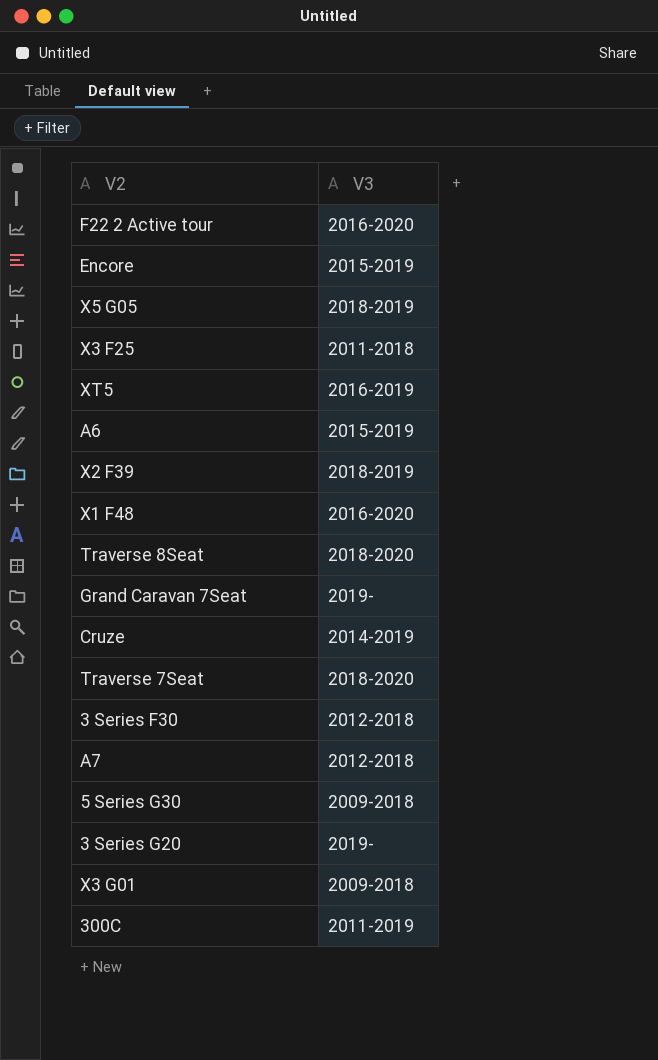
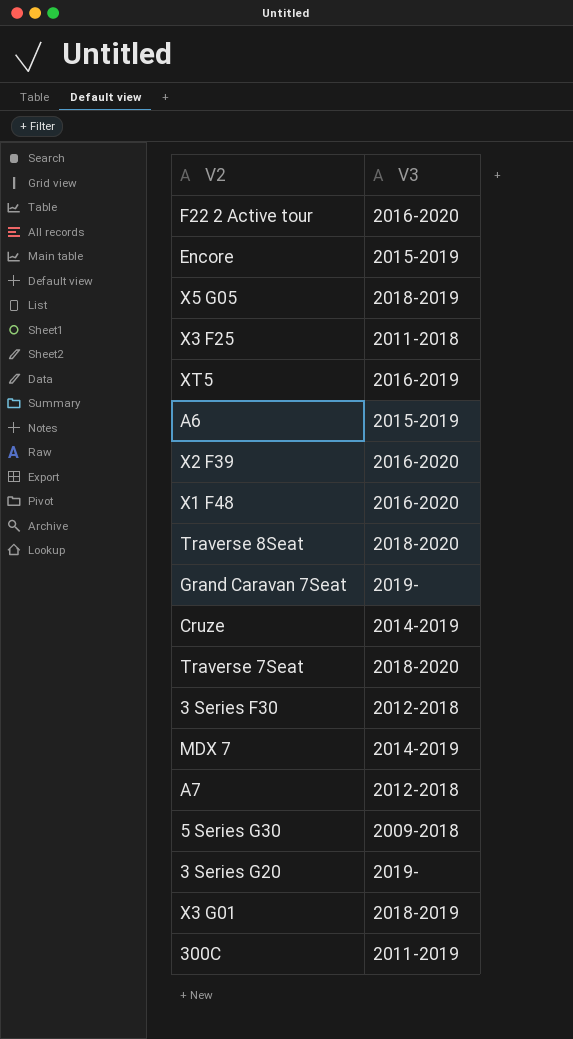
X2 F39 | V3: 2018-2019 -> 2016-2020
row MDX 7: none -> 2014-2019
X3 G01 | V3: 2009-2018 -> 2018-2019

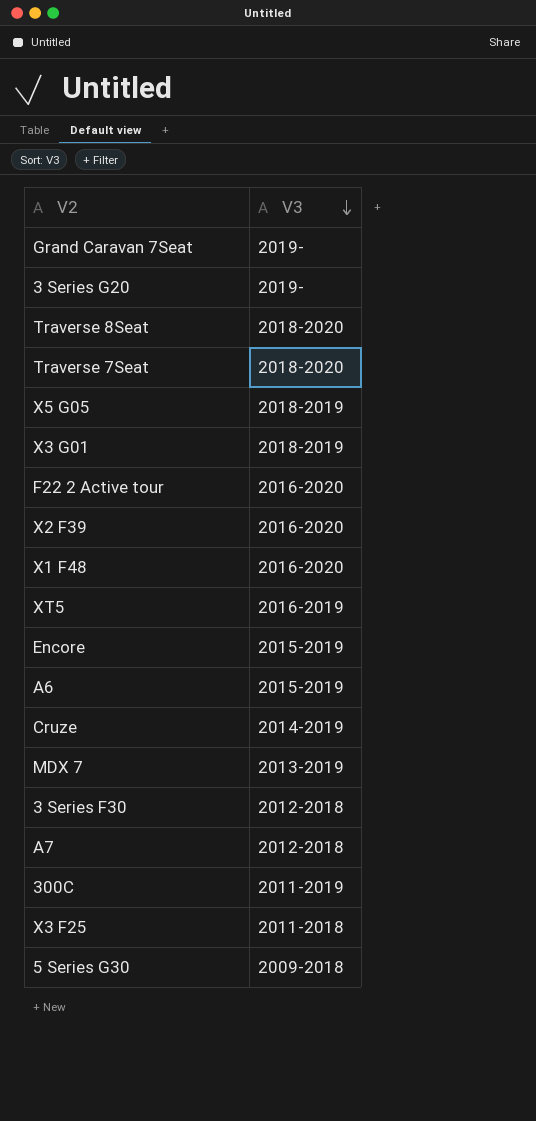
row order: none -> V3 descending
MDX 7 | V3: 2014-2019 -> 2013-2019

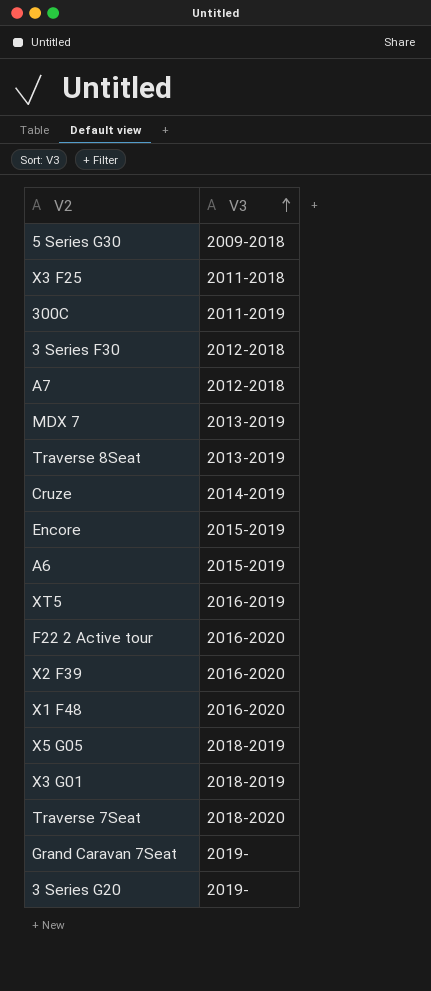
row order: V3 descending -> V3 ascending
Traverse 8Seat | V3: 2018-2020 -> 2013-2019

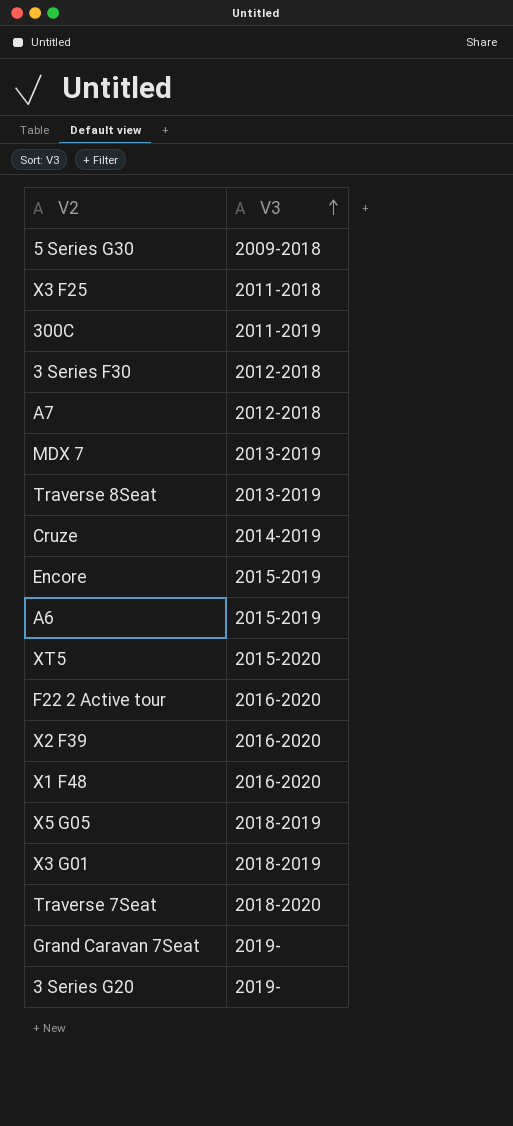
XT5 | V3: 2016-2019 -> 2015-2020

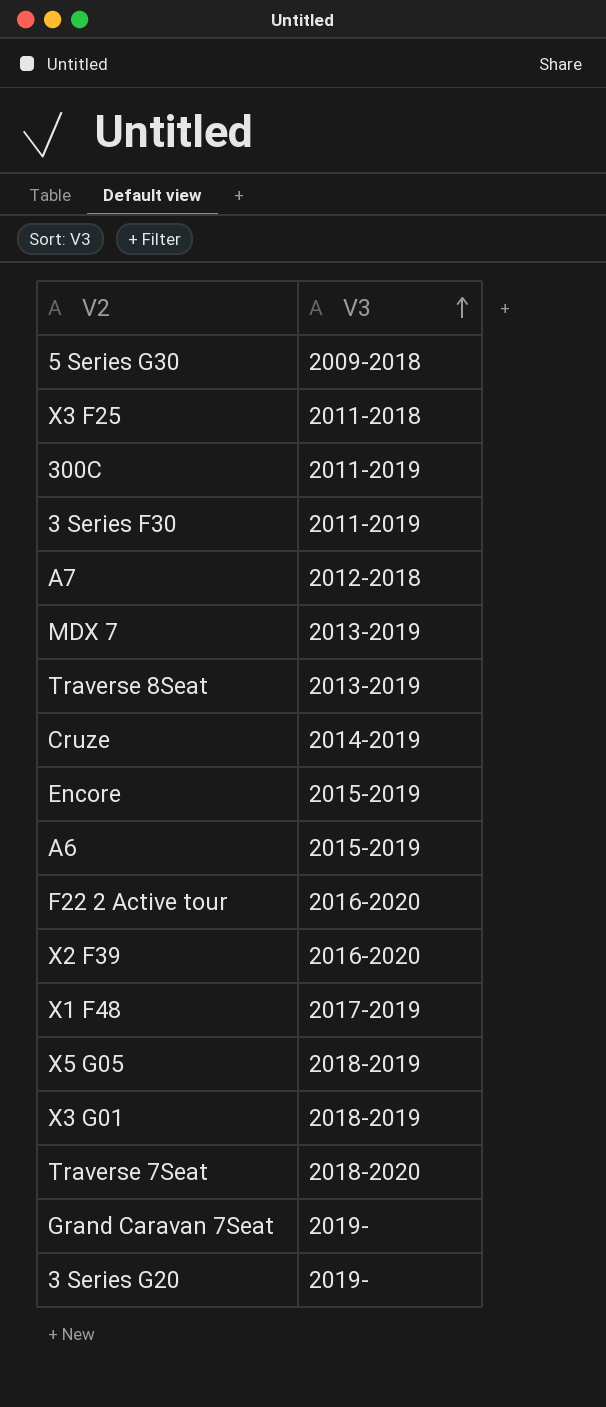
row XT5: 2015-2020 -> none
3 Series F30 | V3: 2012-2018 -> 2011-2019
X1 F48 | V3: 2016-2020 -> 2017-2019

